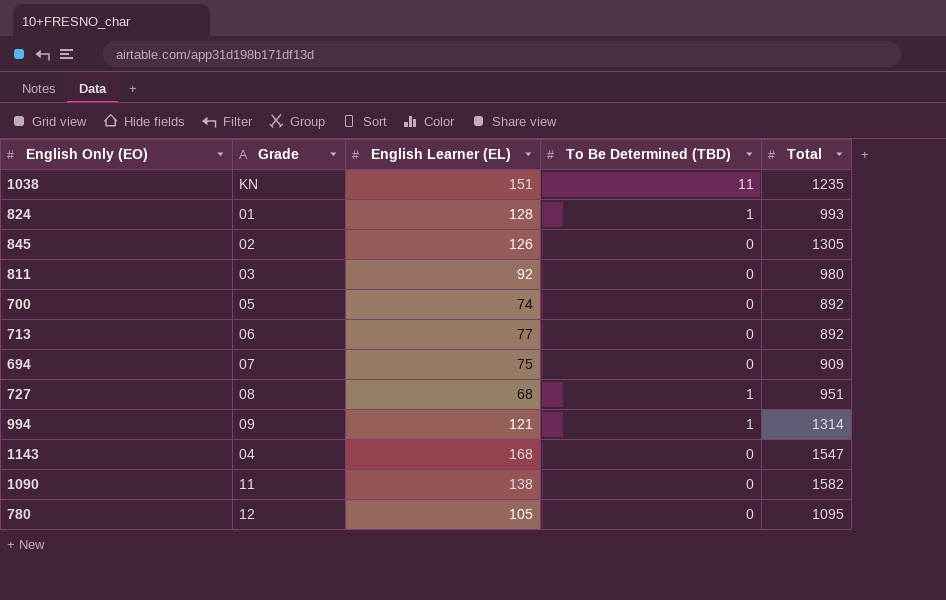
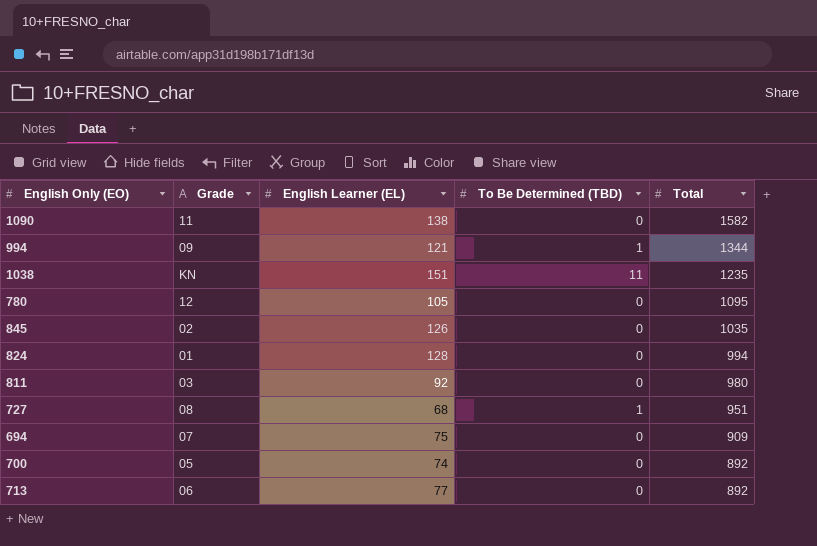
row order: none -> Total descending
row 1143: 04 | 168 | 0 | 1547 -> none
994 | Total: 1314 -> 1344
845 | Total: 1305 -> 1035
824 | To Be Determined (TBD): 1 -> 0
824 | Total: 993 -> 994

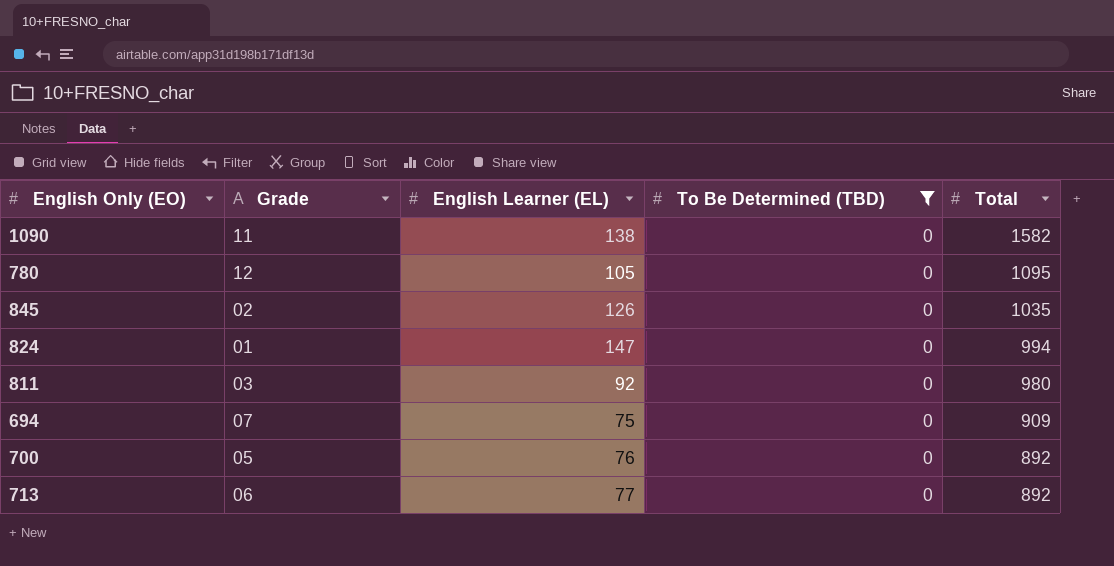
filter: none -> To Be Determined (TBD) = 0
824 | English Learner (EL): 128 -> 147
700 | English Learner (EL): 74 -> 76

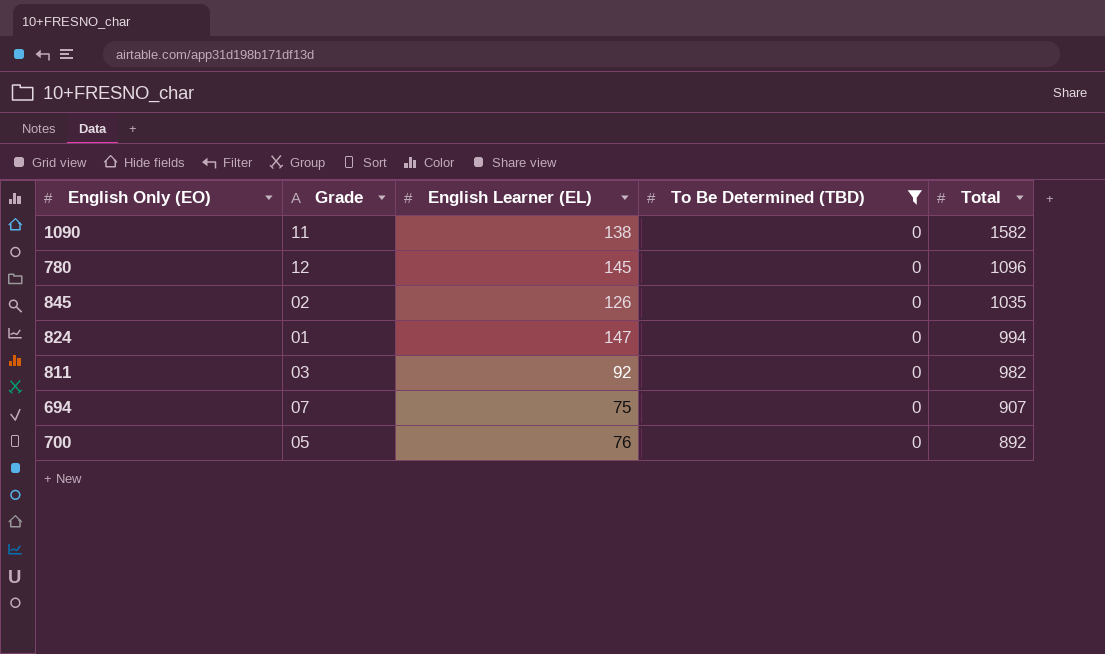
row 713: 06 | 77 | 0 | 892 -> none
780 | English Learner (EL): 105 -> 145
780 | Total: 1095 -> 1096
811 | Total: 980 -> 982
694 | Total: 909 -> 907

